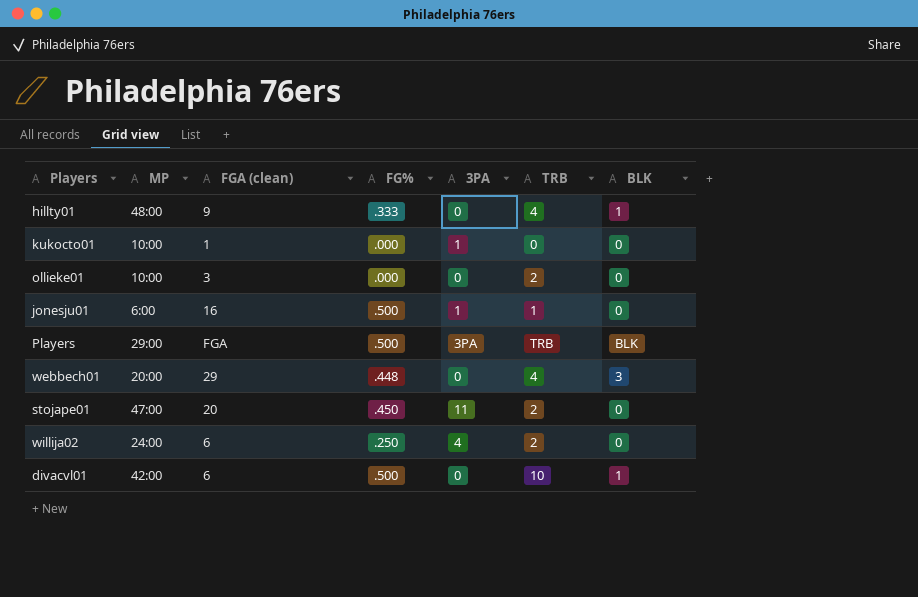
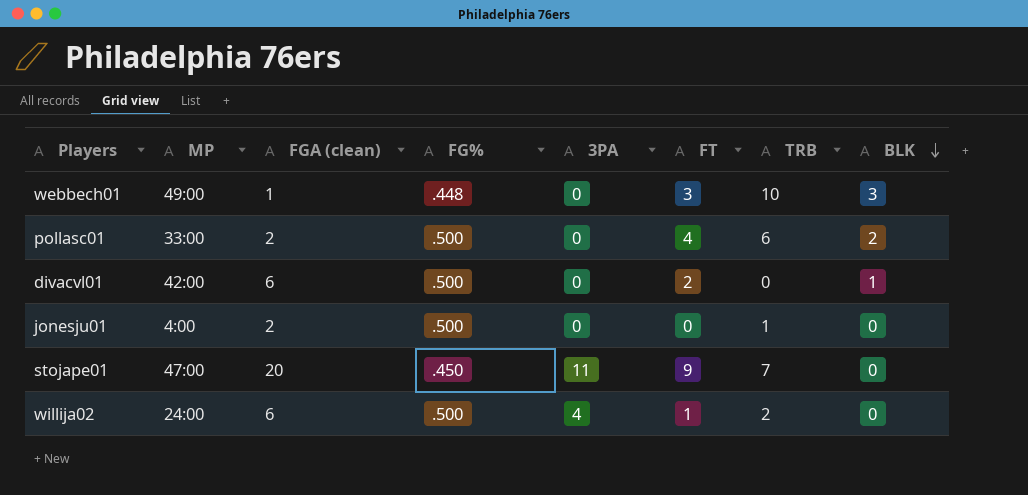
row order: none -> BLK descending
column FT | position: none -> 6
row hillty01: 48:00 | 9 | .333 | 0 | 4 | 1 -> none
row kukocto01: 10:00 | 1 | .000 | 1 | 0 | 0 -> none
row ollieke01: 10:00 | 3 | .000 | 0 | 2 | 0 -> none
row Players: 29:00 | FGA | .500 | 3PA | TRB | BLK -> none
webbech01 | MP: 20:00 -> 49:00
webbech01 | FGA (clean): 29 -> 1
webbech01 | TRB: 4 -> 10
row pollasc01: none -> 33:00 | 2 | .500 | 0 | 4 | 6 | 2
divacvl01 | TRB: 10 -> 0
jonesju01 | MP: 6:00 -> 4:00
jonesju01 | FGA (clean): 16 -> 2
jonesju01 | 3PA: 1 -> 0
stojape01 | TRB: 2 -> 7
willija02 | FG%: .250 -> .500

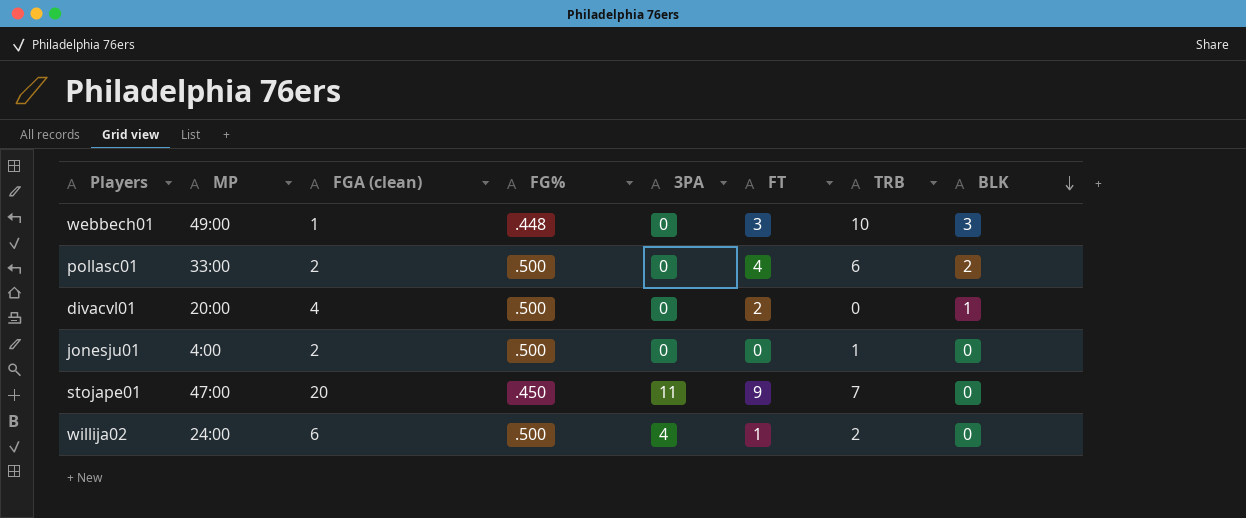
divacvl01 | MP: 42:00 -> 20:00
divacvl01 | FGA (clean): 6 -> 4

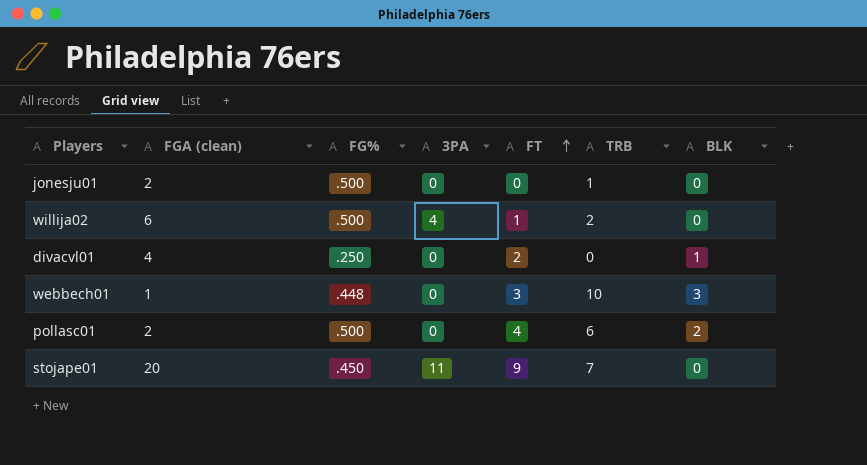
row order: BLK descending -> FT ascending
column MP | position: 2 -> none
divacvl01 | FG%: .500 -> .250

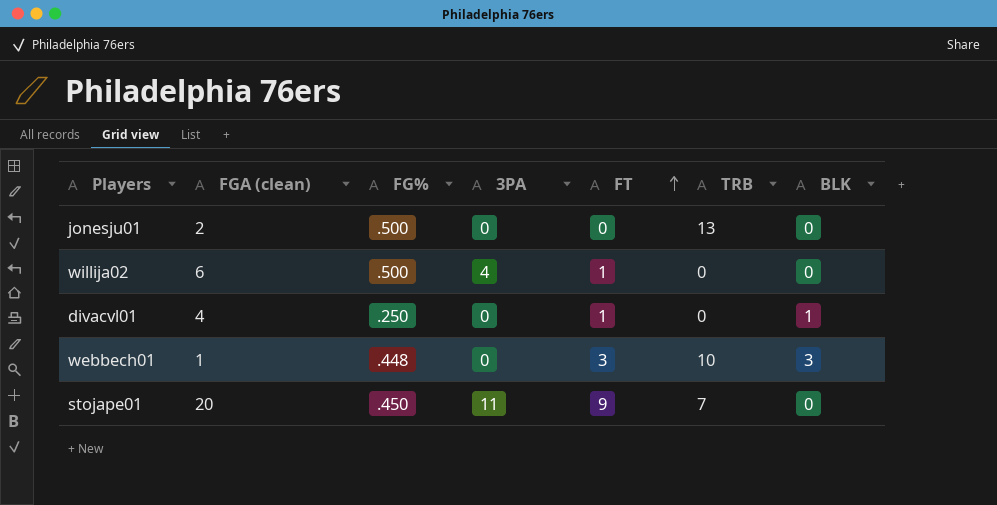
row pollasc01: 2 | .500 | 0 | 4 | 6 | 2 -> none
jonesju01 | TRB: 1 -> 13
willija02 | TRB: 2 -> 0
divacvl01 | FT: 2 -> 1

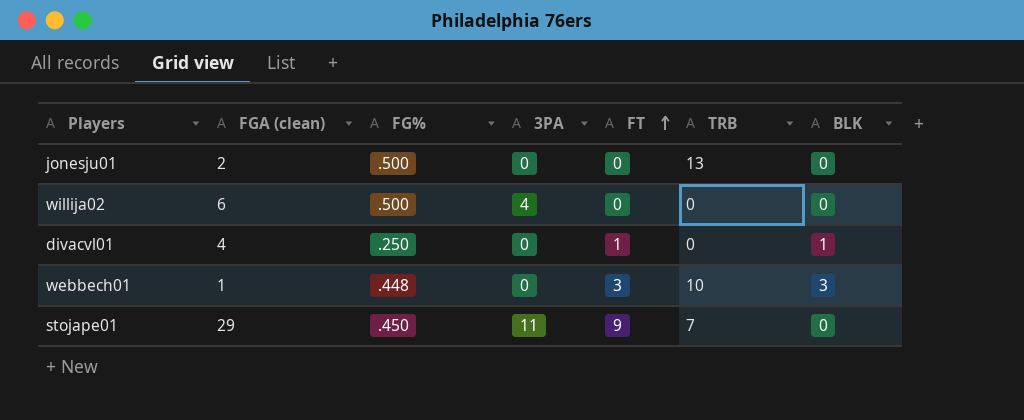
willija02 | FT: 1 -> 0
stojape01 | FGA (clean): 20 -> 29

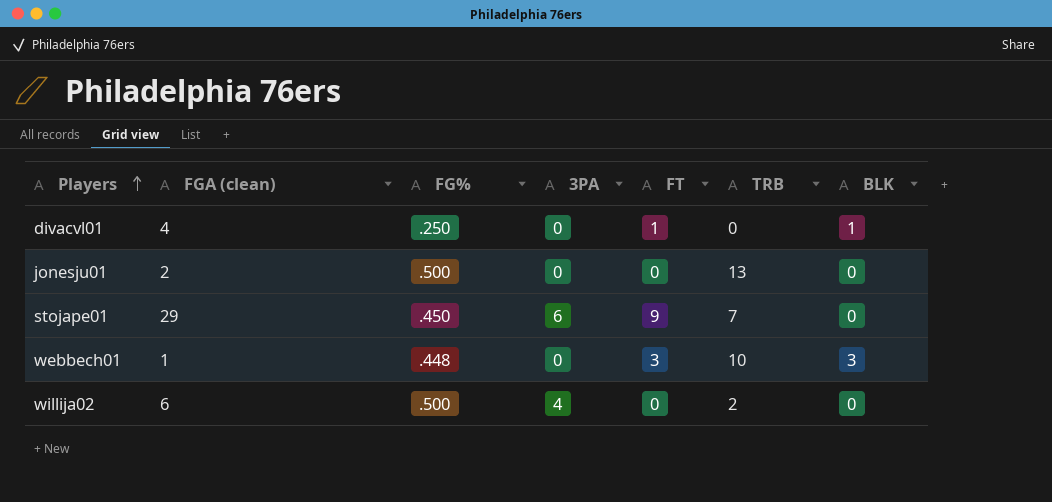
row order: FT ascending -> Players ascending
stojape01 | 3PA: 11 -> 6
willija02 | TRB: 0 -> 2

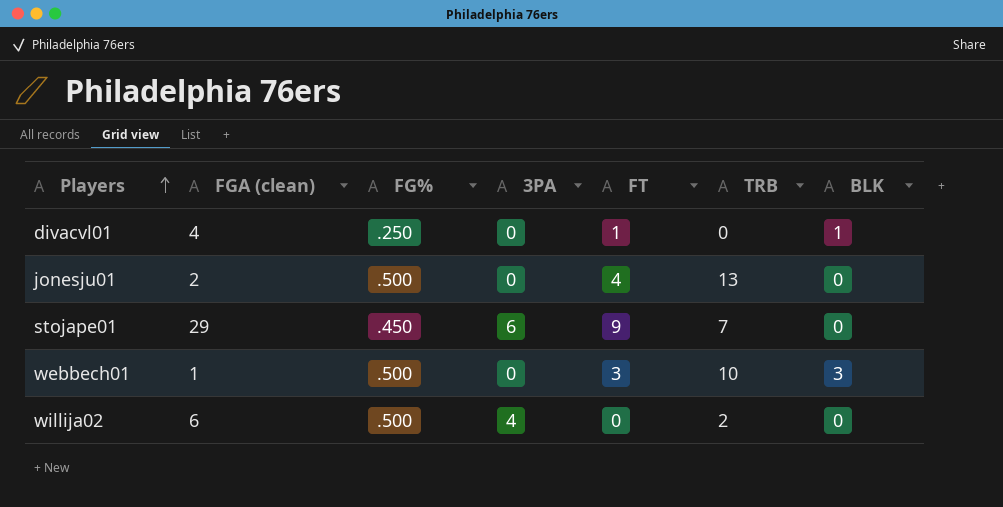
jonesju01 | FT: 0 -> 4
webbech01 | FG%: .448 -> .500

